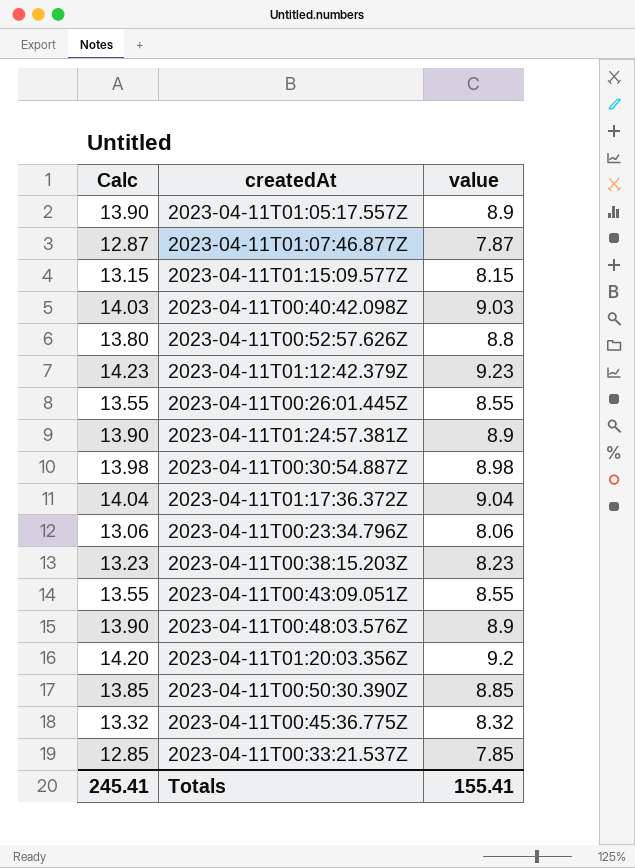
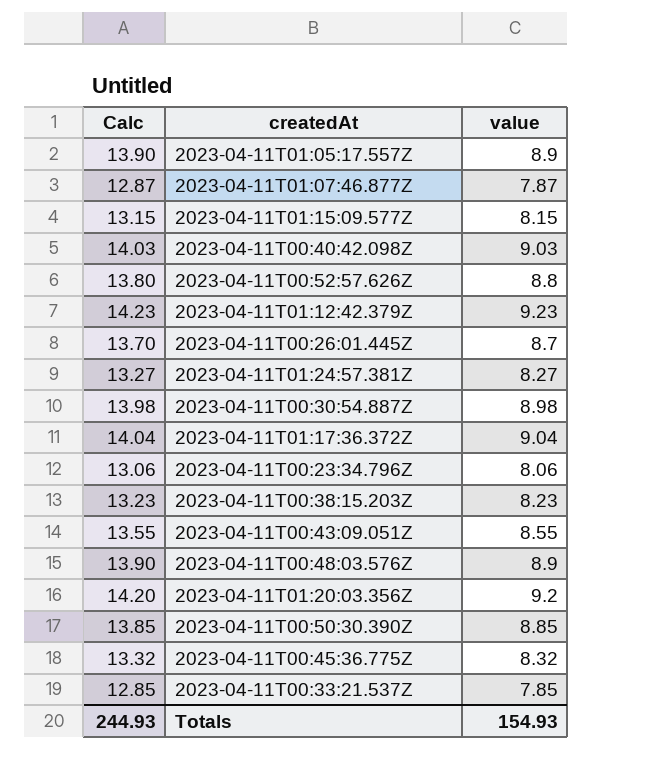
2023-04-11T00:26:01.445Z | Calc: 13.55 -> 13.70
2023-04-11T00:26:01.445Z | value: 8.55 -> 8.7
2023-04-11T01:24:57.381Z | Calc: 13.90 -> 13.27
2023-04-11T01:24:57.381Z | value: 8.9 -> 8.27
Totals | Calc: 245.41 -> 244.93
Totals | value: 155.41 -> 154.93

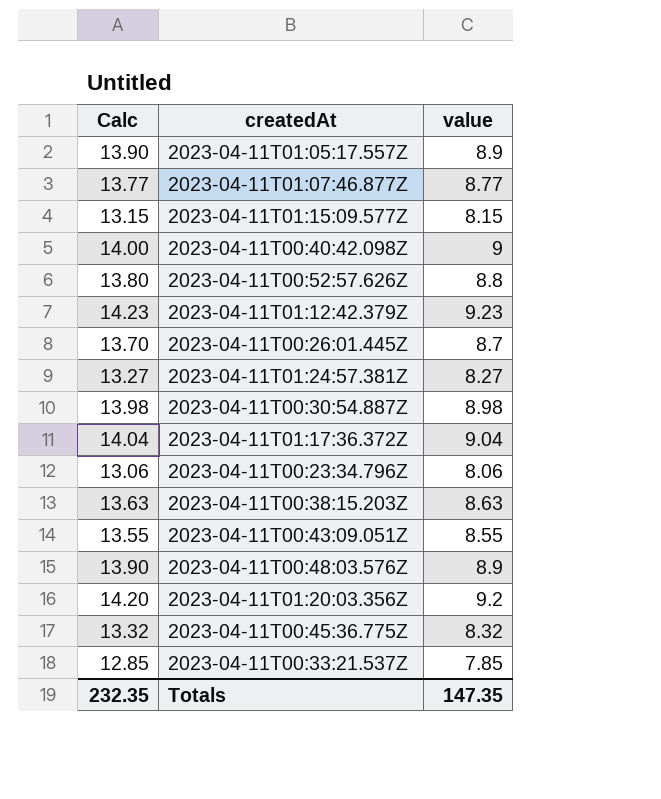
row 2023-04-11T00:50:30.390Z: 13.85 | 8.85 -> none
2023-04-11T01:07:46.877Z | Calc: 12.87 -> 13.77
2023-04-11T01:07:46.877Z | value: 7.87 -> 8.77
2023-04-11T00:40:42.098Z | Calc: 14.03 -> 14.00
2023-04-11T00:40:42.098Z | value: 9.03 -> 9
2023-04-11T00:38:15.203Z | Calc: 13.23 -> 13.63
2023-04-11T00:38:15.203Z | value: 8.23 -> 8.63
Totals | Calc: 244.93 -> 232.35
Totals | value: 154.93 -> 147.35

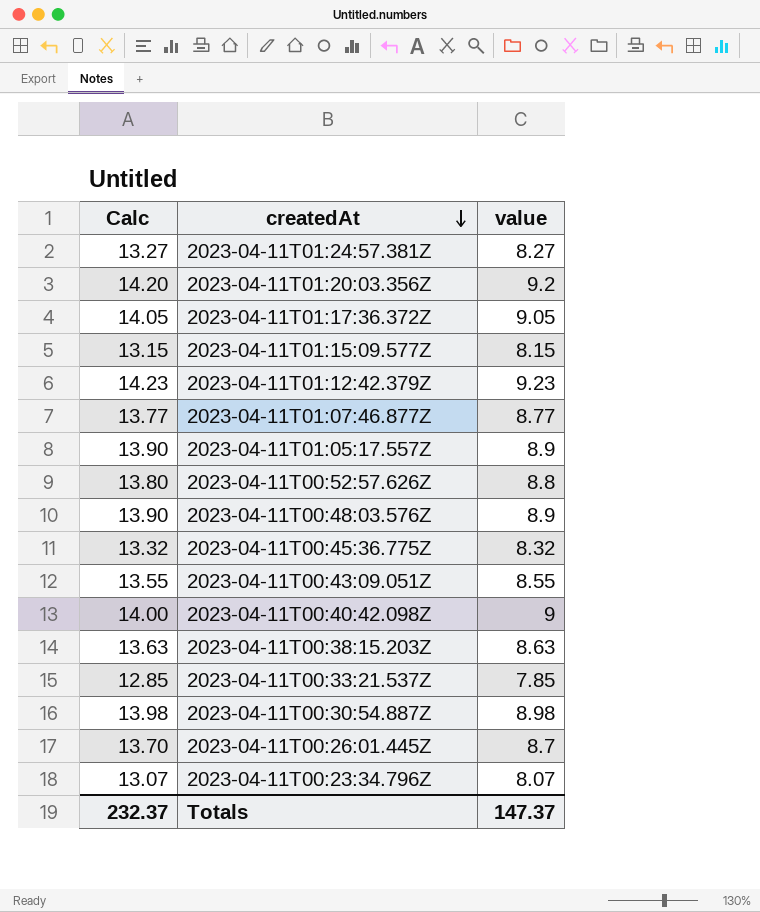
row order: none -> createdAt descending
2023-04-11T01:17:36.372Z | Calc: 14.04 -> 14.05
2023-04-11T01:17:36.372Z | value: 9.04 -> 9.05
2023-04-11T00:23:34.796Z | Calc: 13.06 -> 13.07
2023-04-11T00:23:34.796Z | value: 8.06 -> 8.07
Totals | Calc: 232.35 -> 232.37
Totals | value: 147.35 -> 147.37

